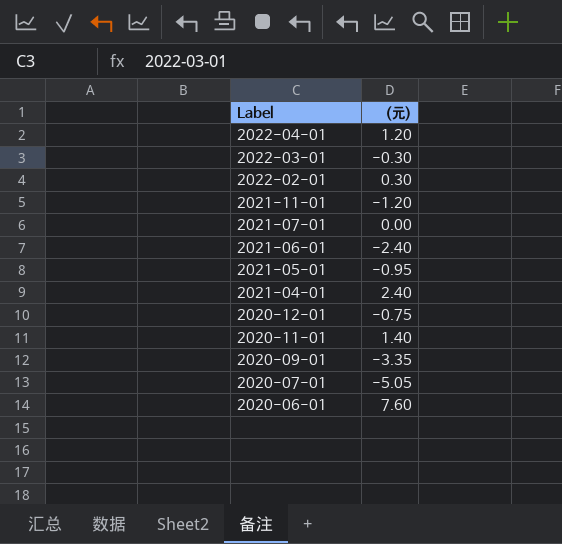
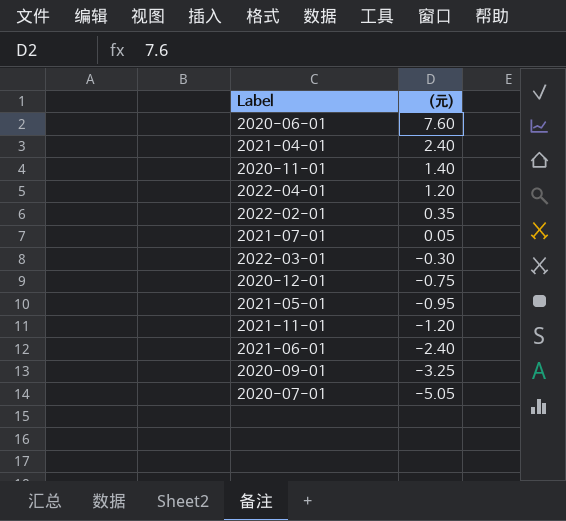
row order: Label descending -> (元) descending
2022-02-01 | (元): 0.30 -> 0.35
2021-07-01 | (元): 0.00 -> 0.05
2020-09-01 | (元): -3.35 -> -3.25

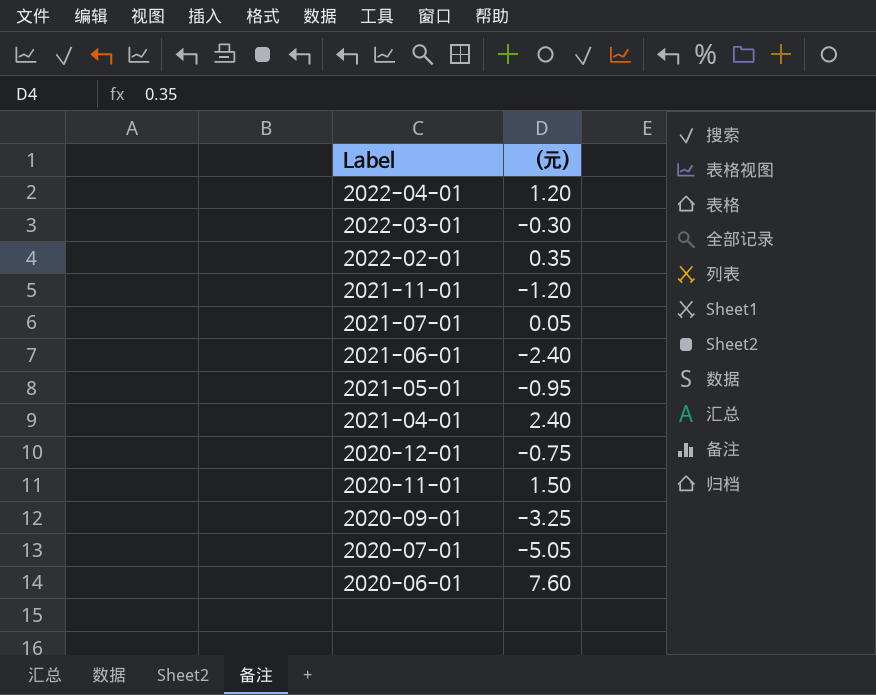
row order: (元) descending -> Label descending
2020-11-01 | (元): 1.40 -> 1.50

